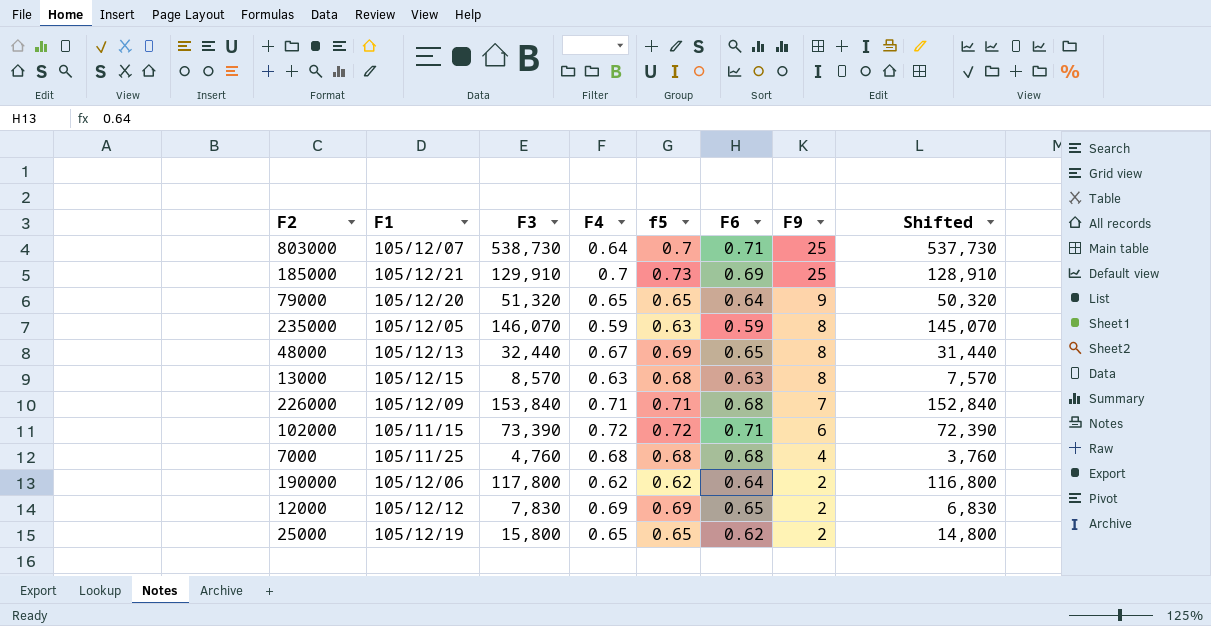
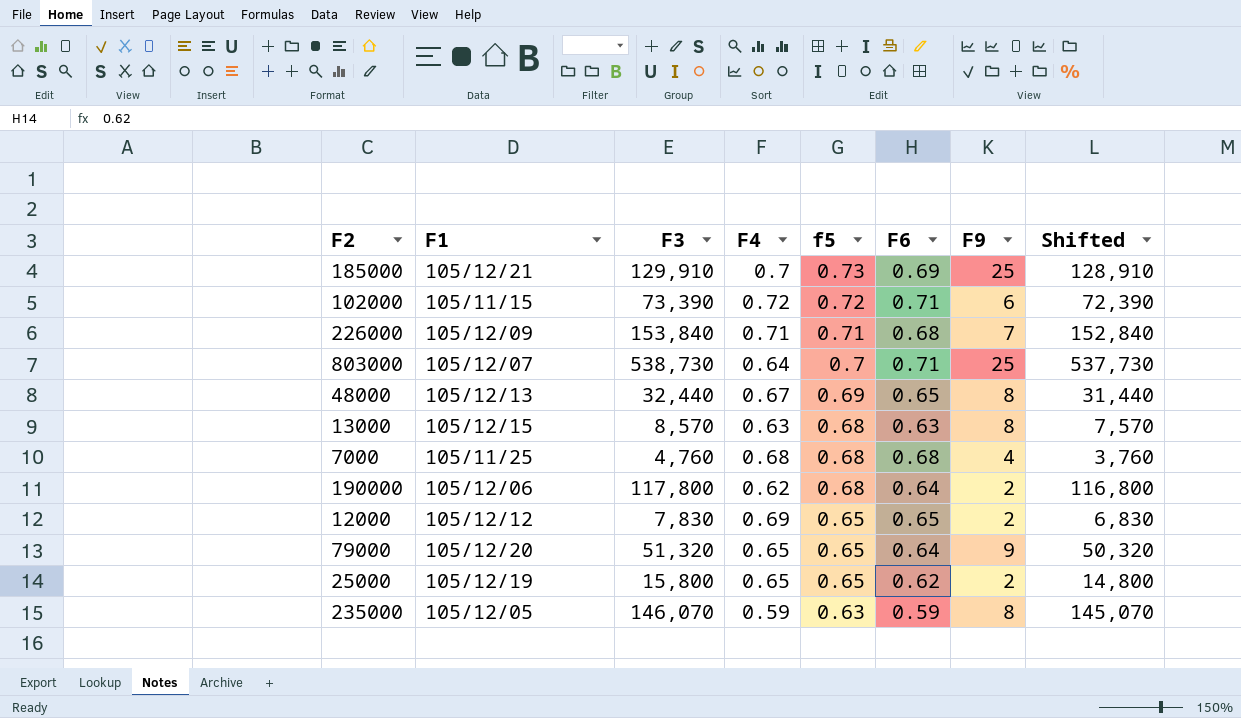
row order: F9 descending -> f5 descending
190000 | f5: 0.62 -> 0.68
12000 | f5: 0.69 -> 0.65

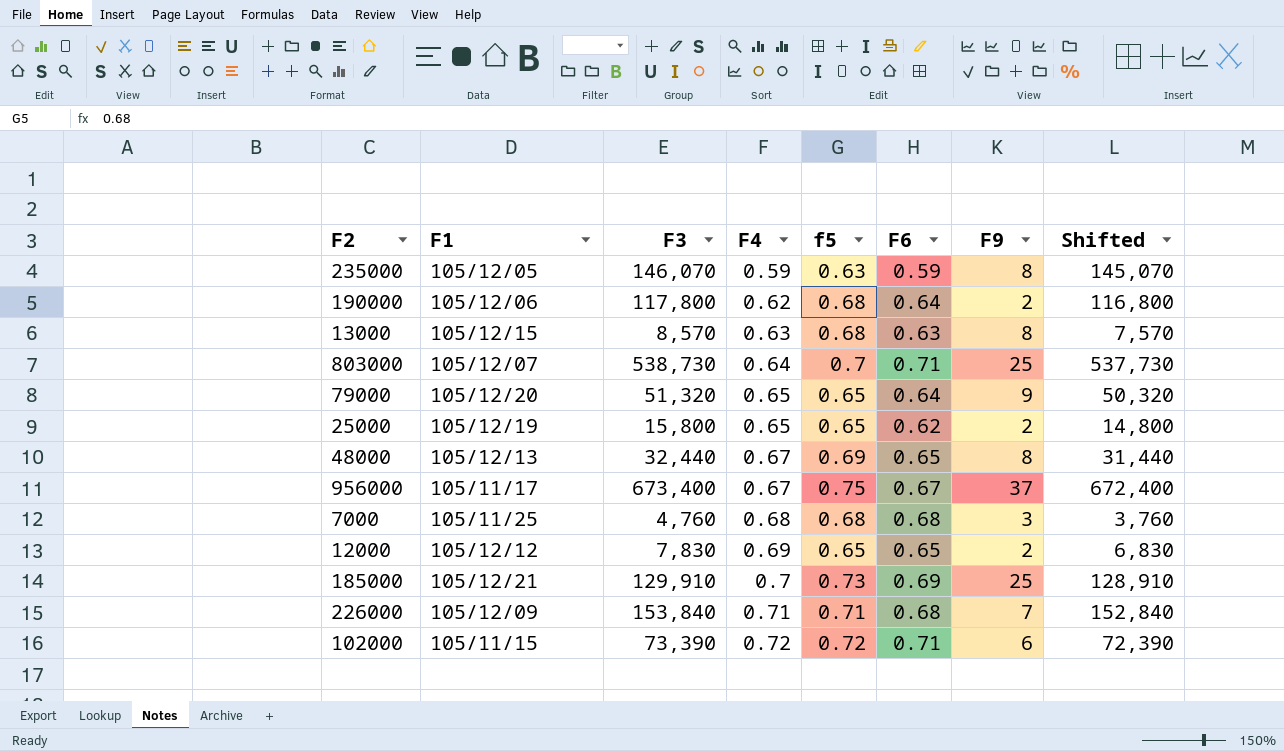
row order: f5 descending -> F4 ascending
row 956000: none -> 105/11/17 | 673,400 | 0.67 | 0.75 | 0.67 | 37 | 672,400
7000 | F9: 4 -> 3

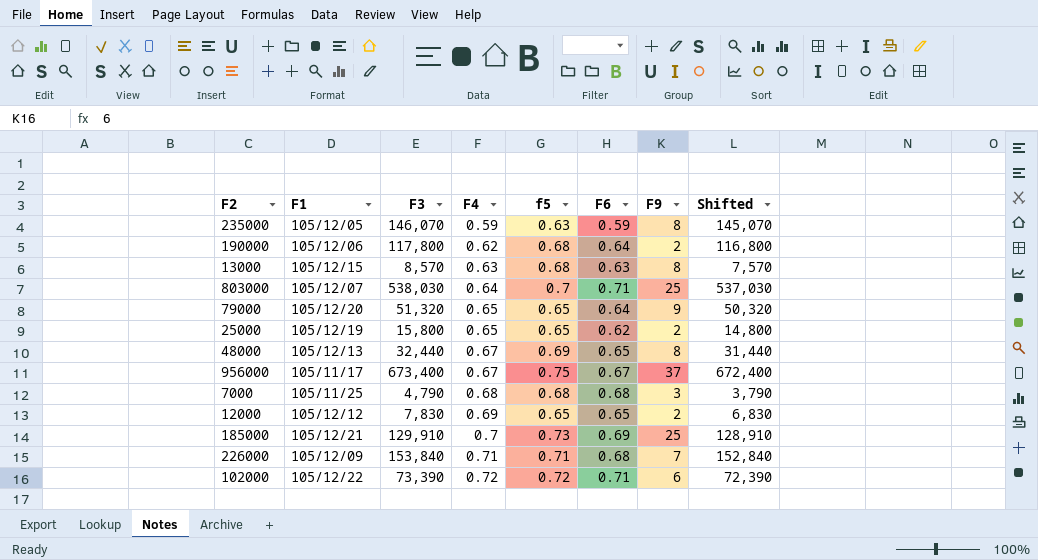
803000 | F3: 538,730 -> 538,030
803000 | Shifted: 537,730 -> 537,030
7000 | F3: 4,760 -> 4,790
7000 | Shifted: 3,760 -> 3,790
102000 | F1: 105/11/15 -> 105/12/22

